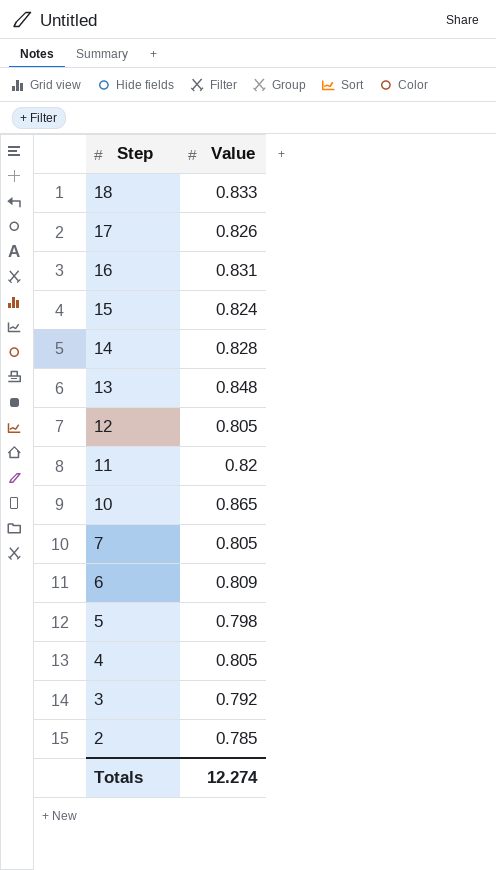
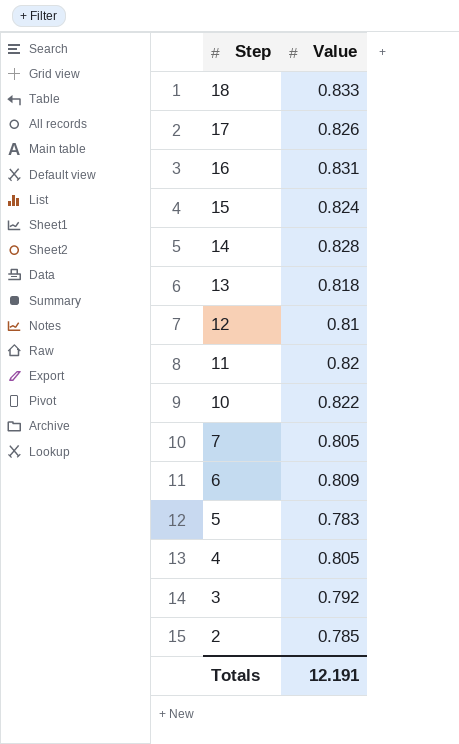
13 | Value: 0.848 -> 0.818
12 | Value: 0.805 -> 0.81
10 | Value: 0.865 -> 0.822
5 | Value: 0.798 -> 0.783
Totals | Value: 12.274 -> 12.191

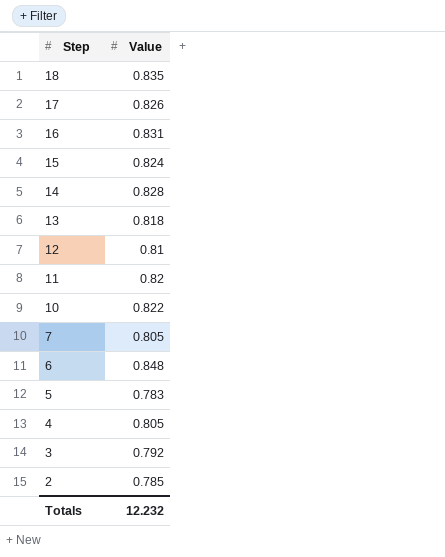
18 | Value: 0.833 -> 0.835
6 | Value: 0.809 -> 0.848
Totals | Value: 12.191 -> 12.232

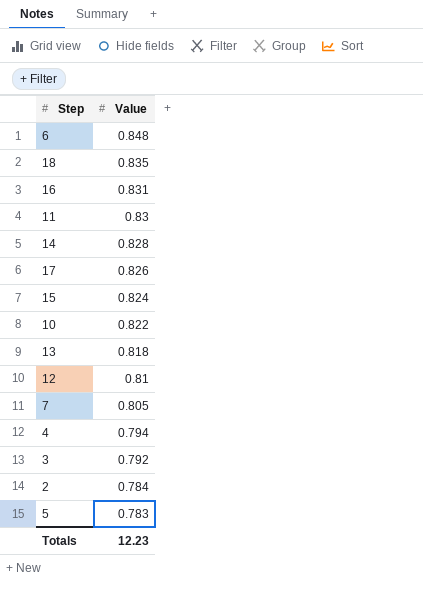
row order: Step descending -> Value descending
11 | Value: 0.82 -> 0.83
4 | Value: 0.805 -> 0.794
2 | Value: 0.785 -> 0.784
Totals | Value: 12.232 -> 12.23

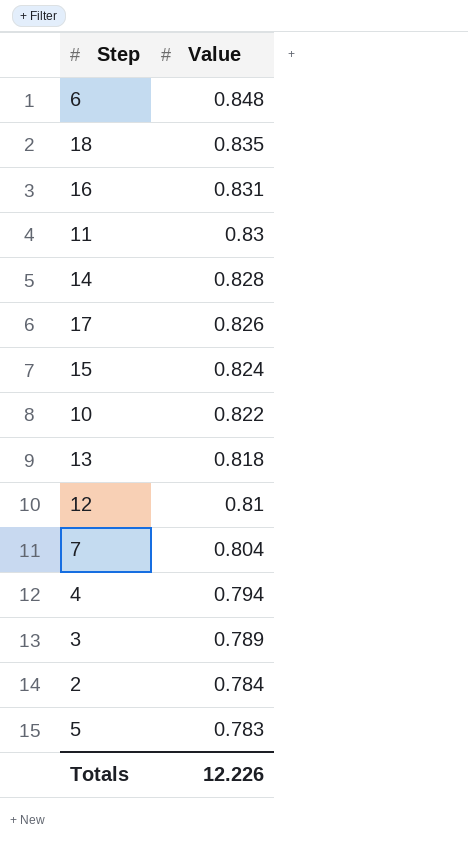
7 | Value: 0.805 -> 0.804
3 | Value: 0.792 -> 0.789
Totals | Value: 12.23 -> 12.226

